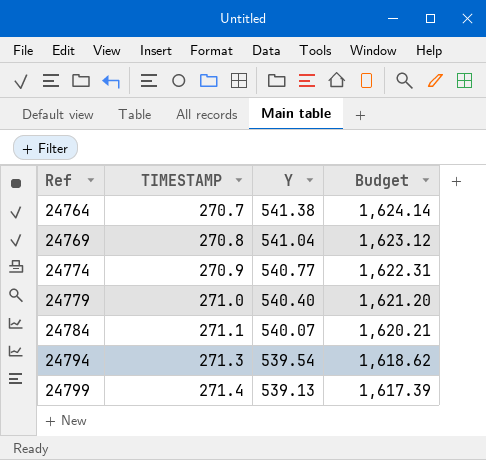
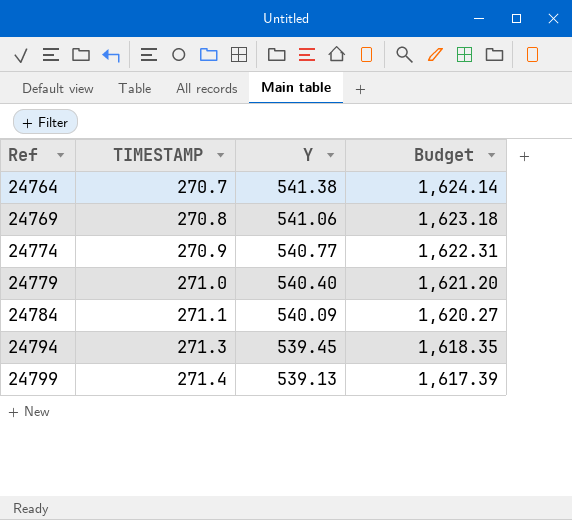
24769 | Y: 541.04 -> 541.06
24769 | Budget: 1,623.12 -> 1,623.18
24784 | Y: 540.07 -> 540.09
24784 | Budget: 1,620.21 -> 1,620.27
24794 | Y: 539.54 -> 539.45
24794 | Budget: 1,618.62 -> 1,618.35

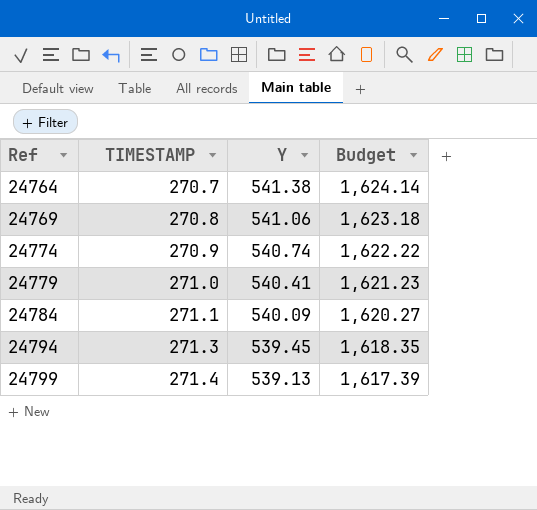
24774 | Y: 540.77 -> 540.74
24774 | Budget: 1,622.31 -> 1,622.22
24779 | Y: 540.40 -> 540.41
24779 | Budget: 1,621.20 -> 1,621.23

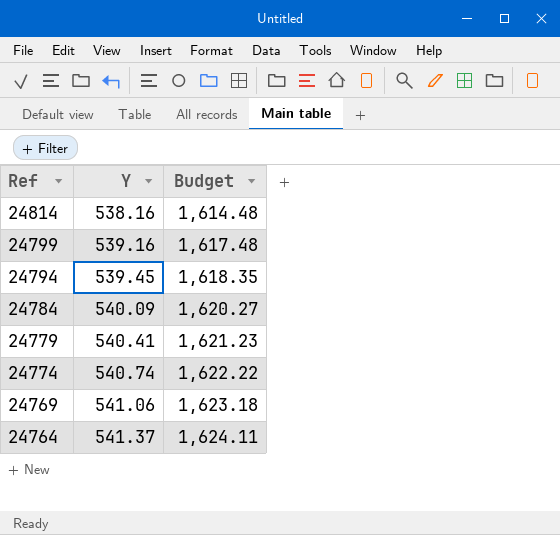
row order: Ref ascending -> Ref descending
column TIMESTAMP | position: 2 -> none
row 24814: none -> 538.16 | 1,614.48
24799 | Y: 539.13 -> 539.16
24799 | Budget: 1,617.39 -> 1,617.48
24764 | Y: 541.38 -> 541.37
24764 | Budget: 1,624.14 -> 1,624.11

